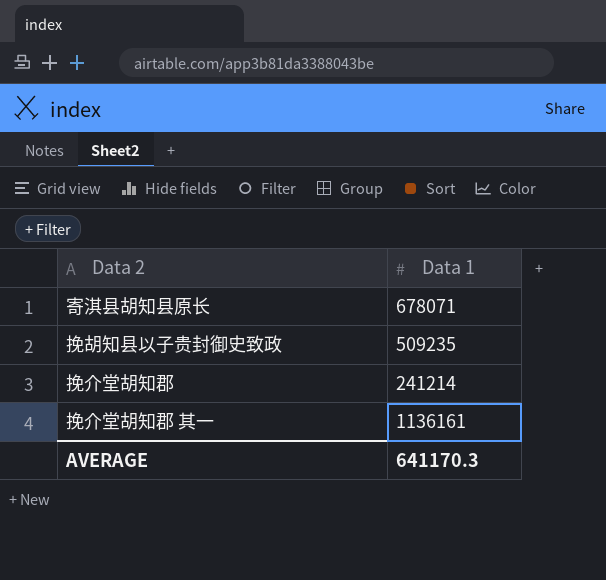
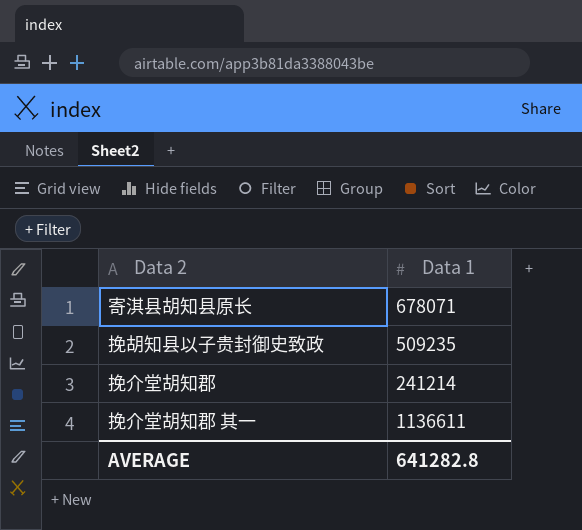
挽介堂胡知郡 其一 | Data 1: 1136161 -> 1136611
AVERAGE | Data 1: 641170.3 -> 641282.8

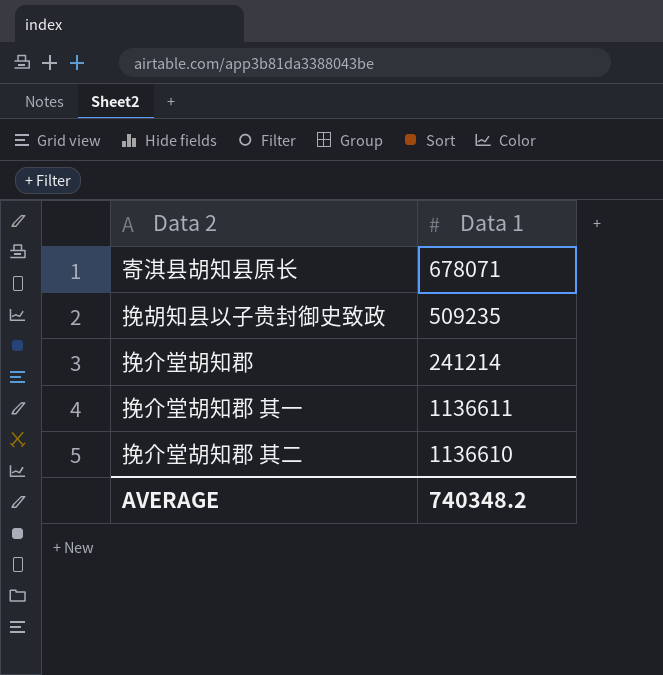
row 挽介堂胡知郡 其二: none -> 1136610
AVERAGE | Data 1: 641282.8 -> 740348.2

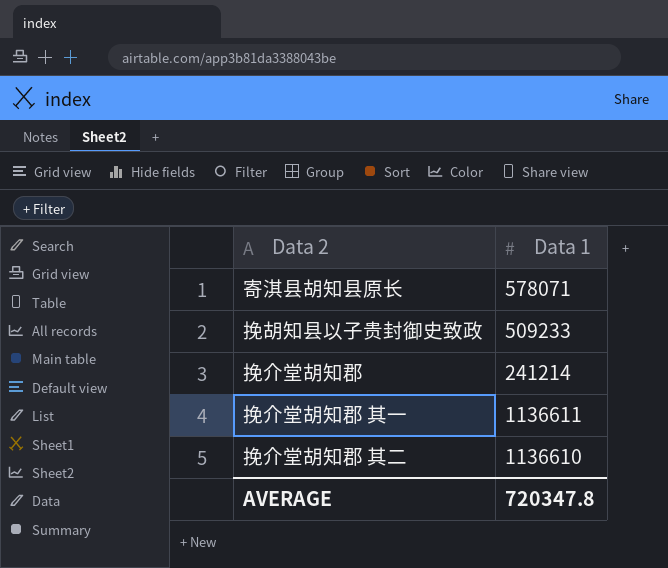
寄淇县胡知县原长 | Data 1: 678071 -> 578071
挽胡知县以子贵封御史致政 | Data 1: 509235 -> 509233
AVERAGE | Data 1: 740348.2 -> 720347.8

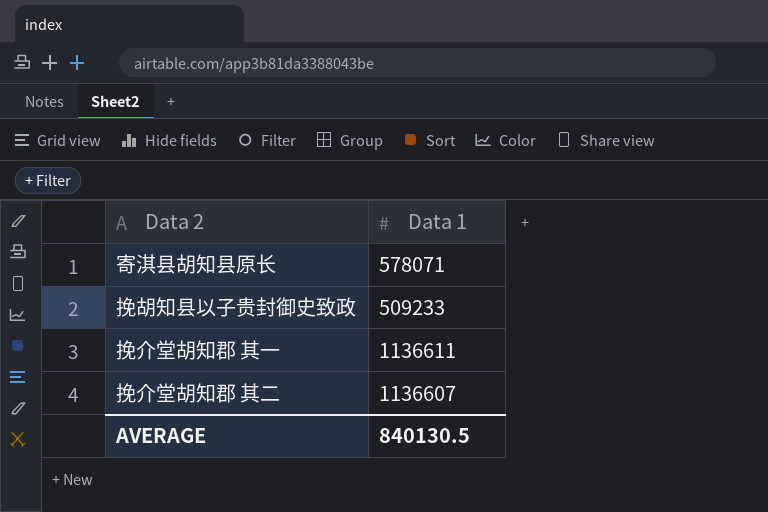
row 挽介堂胡知郡: 241214 -> none
挽介堂胡知郡 其二 | Data 1: 1136610 -> 1136607
AVERAGE | Data 1: 720347.8 -> 840130.5

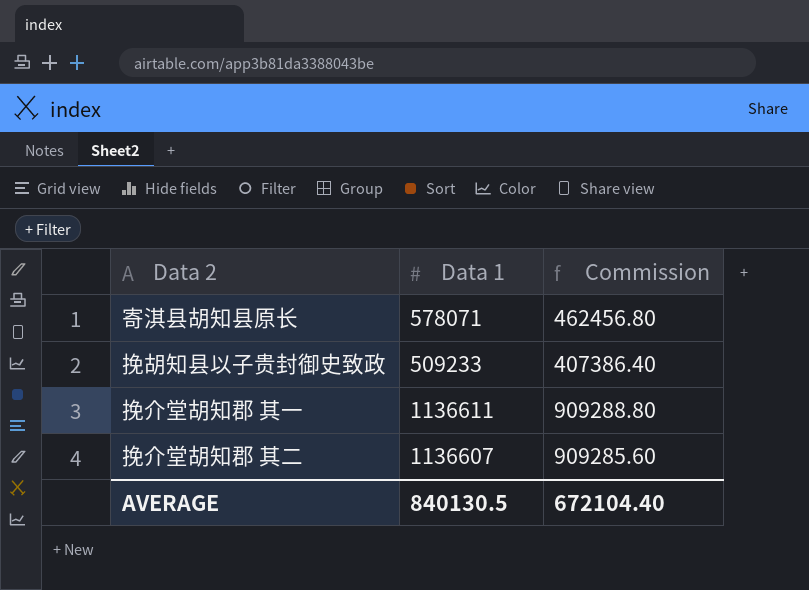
column Commission | formula: none -> [Data 1] * 0.8

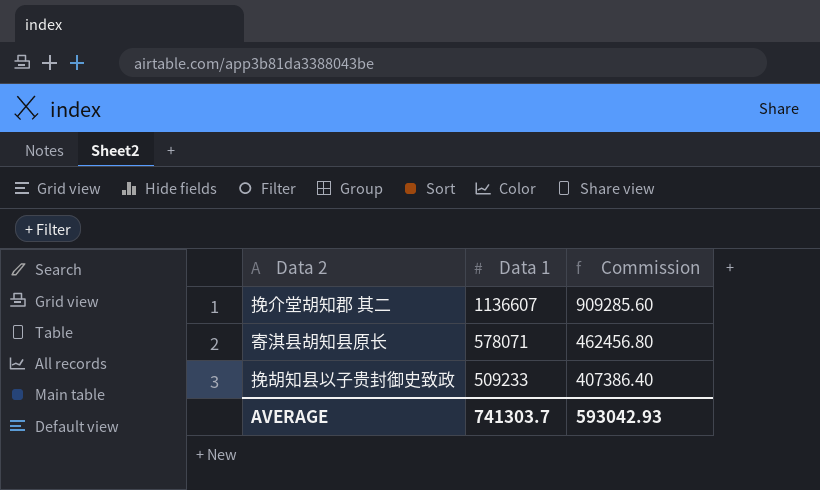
row order: none -> Data 1 descending
row 挽介堂胡知郡 其一: 1136611 | 909288.80 -> none
AVERAGE | Data 1: 840130.5 -> 741303.7
AVERAGE | Commission: 672104.40 -> 593042.93

